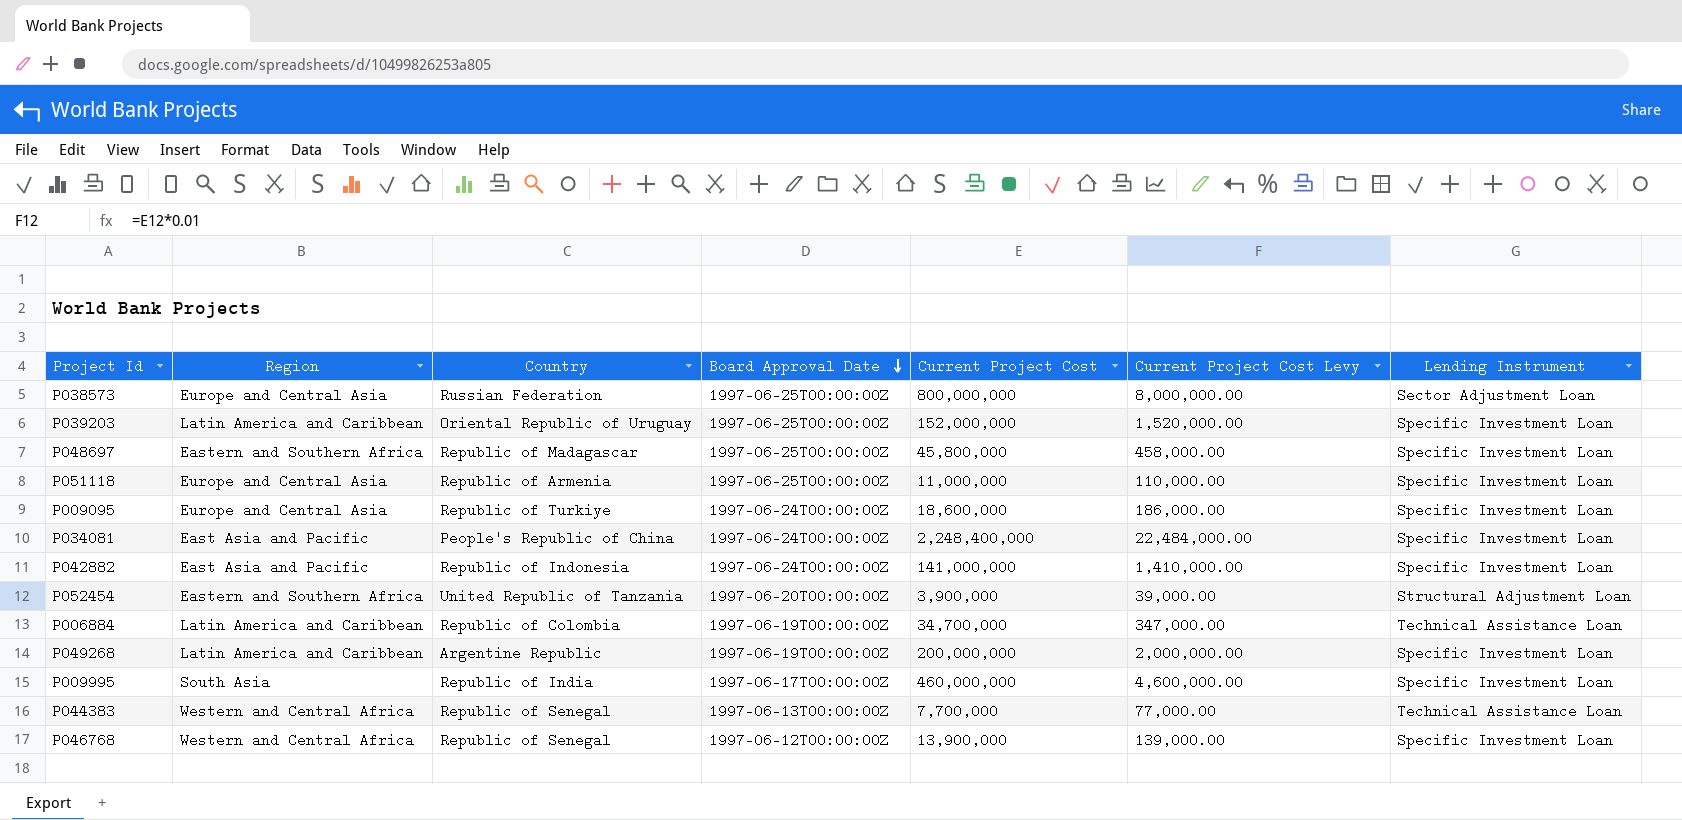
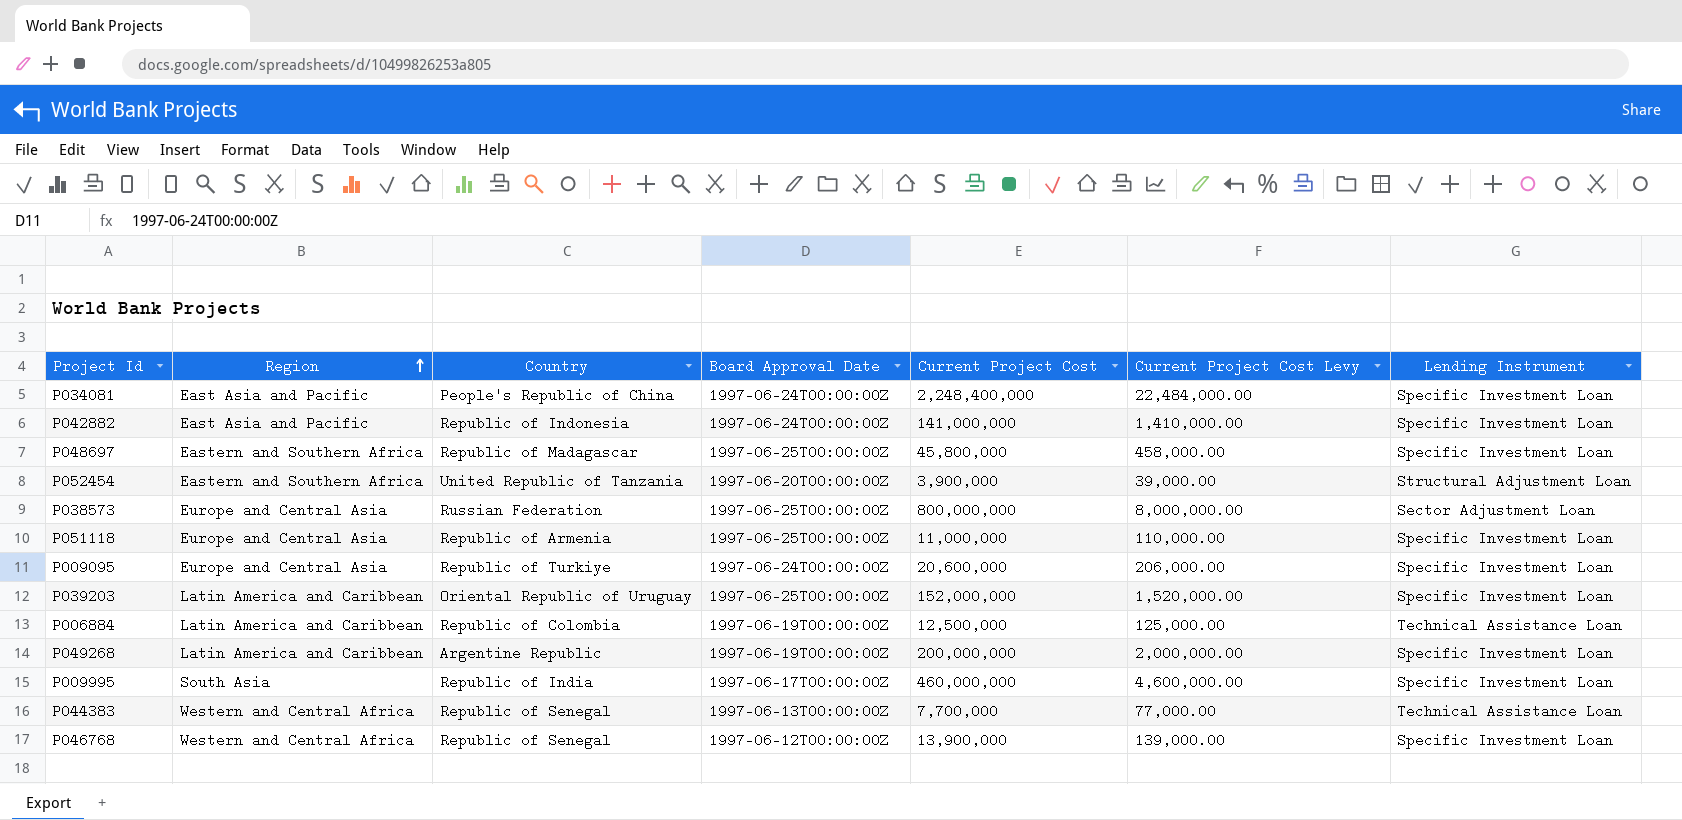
row order: Board Approval Date descending -> Region ascending
P009095 | Current Project Cost: 18,600,000 -> 20,600,000
P009095 | Current Project Cost Levy: 186,000.00 -> 206,000.00
P006884 | Current Project Cost: 34,700,000 -> 12,500,000
P006884 | Current Project Cost Levy: 347,000.00 -> 125,000.00

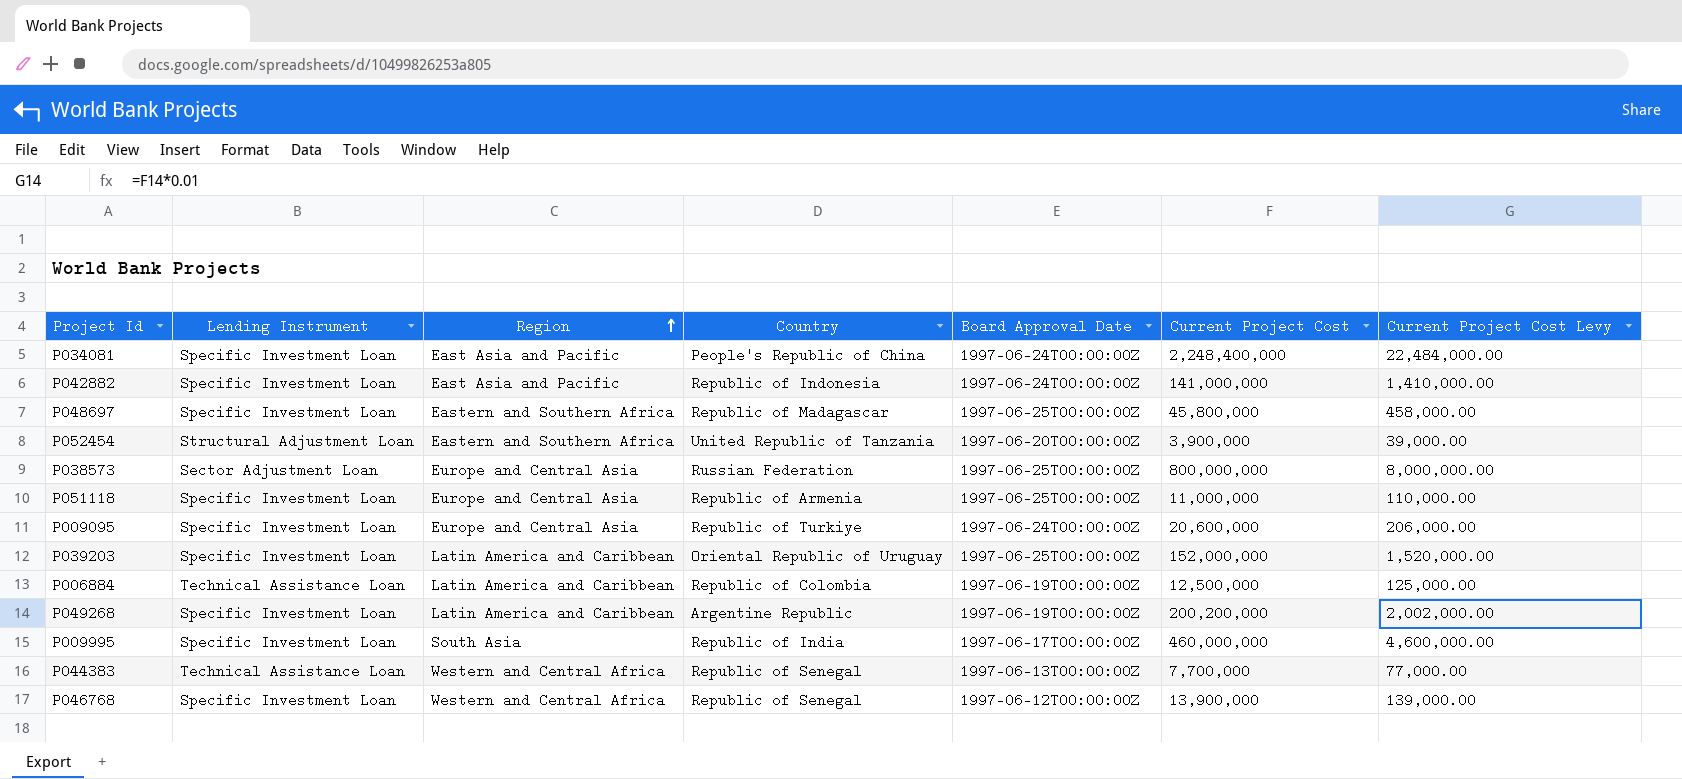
column Lending Instrument | position: 7 -> 2
P049268 | Current Project Cost: 200,000,000 -> 200,200,000
P049268 | Current Project Cost Levy: 2,000,000.00 -> 2,002,000.00

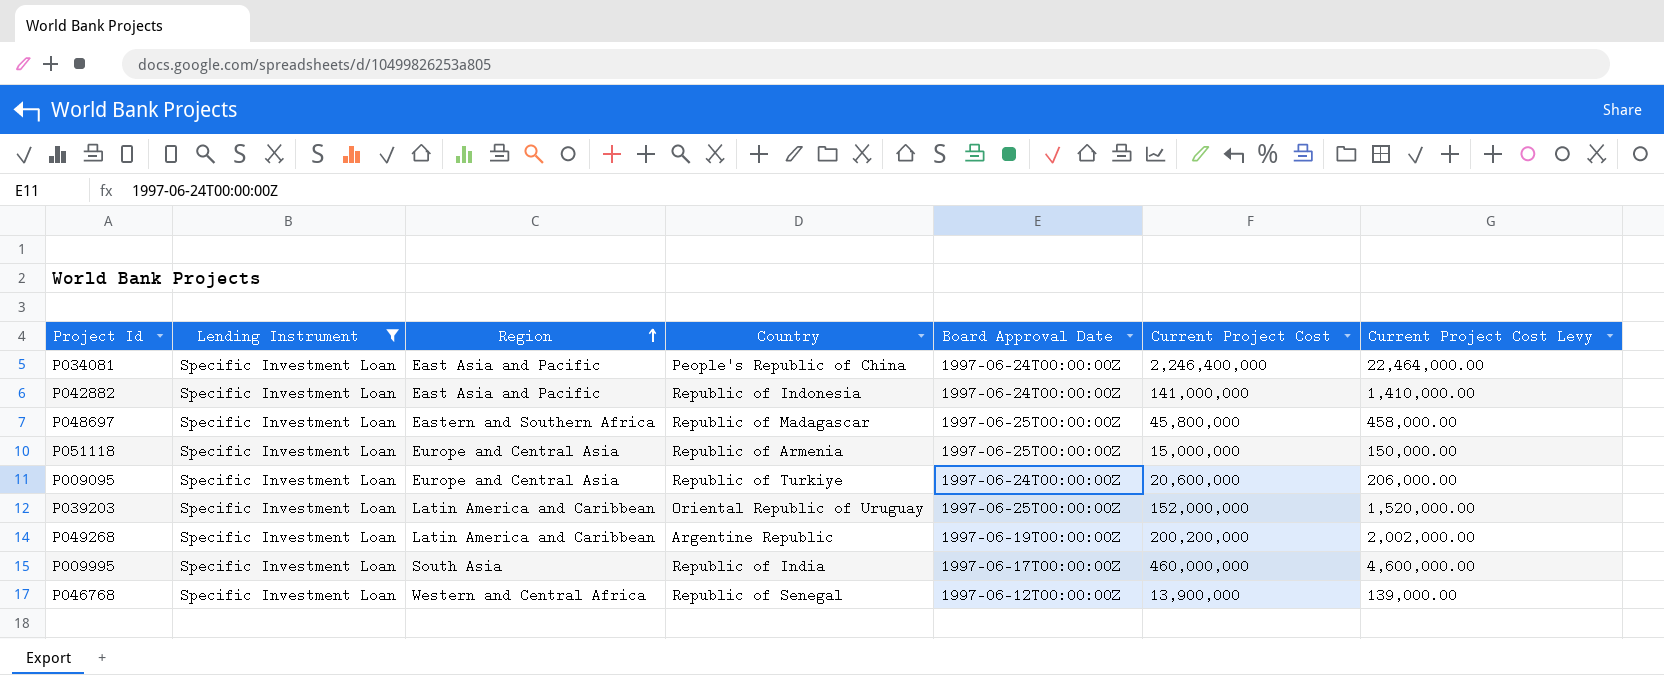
filter: none -> Lending Instrument = Specific Investment Loan
P034081 | Current Project Cost: 2,248,400,000 -> 2,246,400,000
P034081 | Current Project Cost Levy: 22,484,000.00 -> 22,464,000.00
P051118 | Current Project Cost: 11,000,000 -> 15,000,000
P051118 | Current Project Cost Levy: 110,000.00 -> 150,000.00

